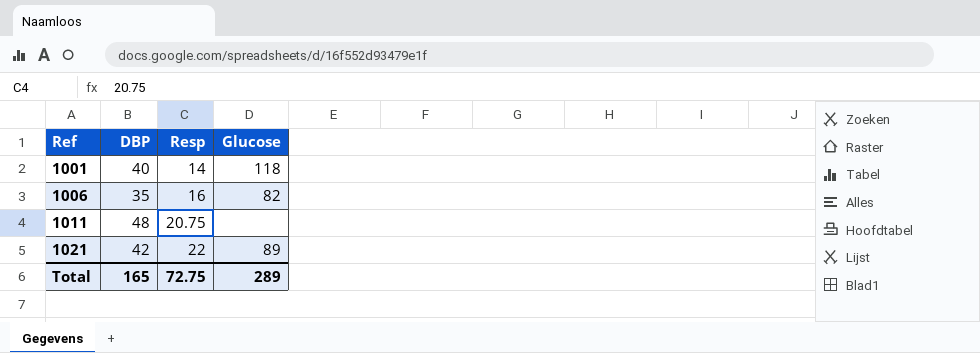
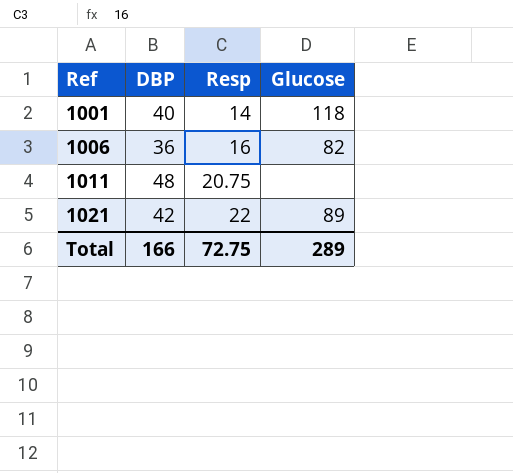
1006 | DBP: 35 -> 36
Total | DBP: 165 -> 166

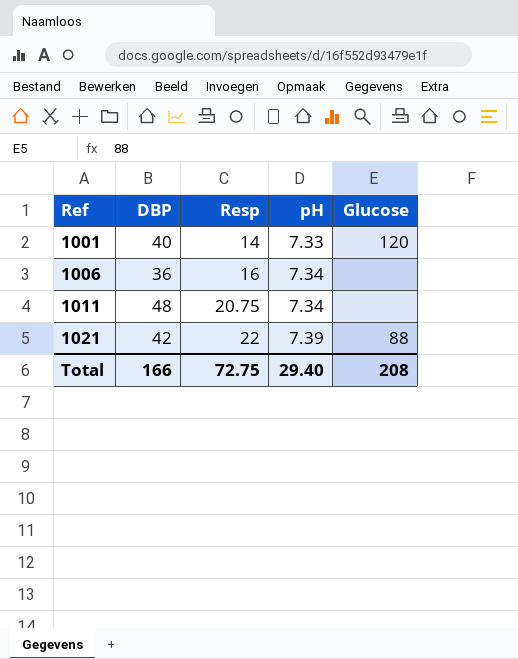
column pH | position: none -> 4
1001 | Glucose: 118 -> 120
1006 | Glucose: 82 -> none
1021 | Glucose: 89 -> 88
Total | Glucose: 289 -> 208

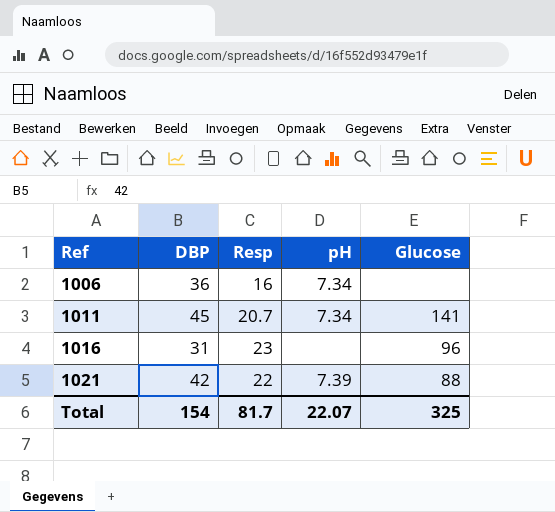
row 1001: 40 | 14 | 7.33 | 120 -> none
1011 | DBP: 48 -> 45
1011 | Resp: 20.75 -> 20.7
1011 | Glucose: none -> 141
row 1016: none -> 31 | 23 | none | 96
Total | DBP: 166 -> 154
Total | Resp: 72.75 -> 81.7
Total | pH: 29.40 -> 22.07
Total | Glucose: 208 -> 325

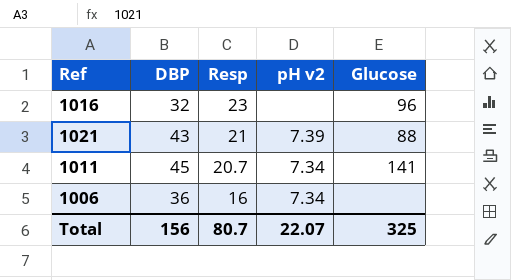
row order: Ref ascending -> Resp descending
column name: pH -> pH v2
1016 | DBP: 31 -> 32
1021 | DBP: 42 -> 43
1021 | Resp: 22 -> 21
Total | DBP: 154 -> 156
Total | Resp: 81.7 -> 80.7

